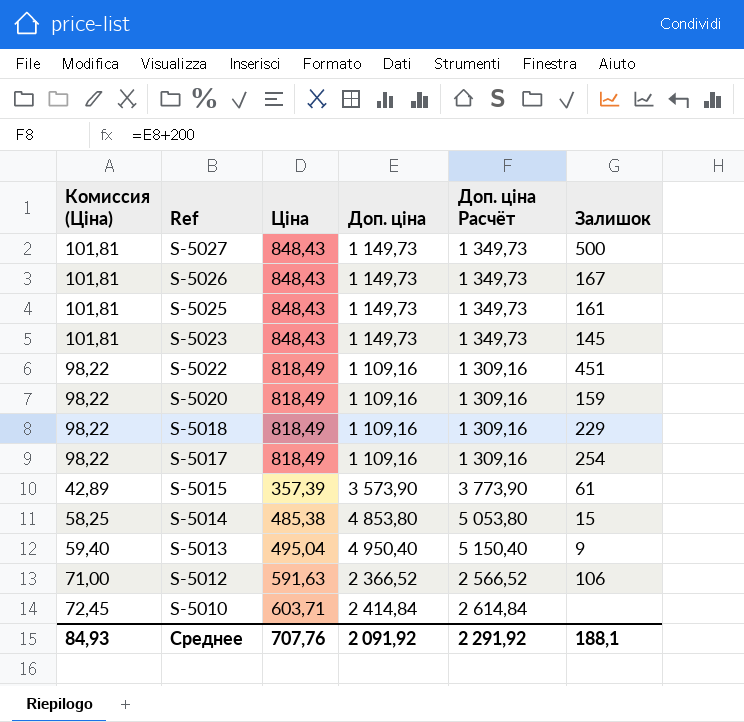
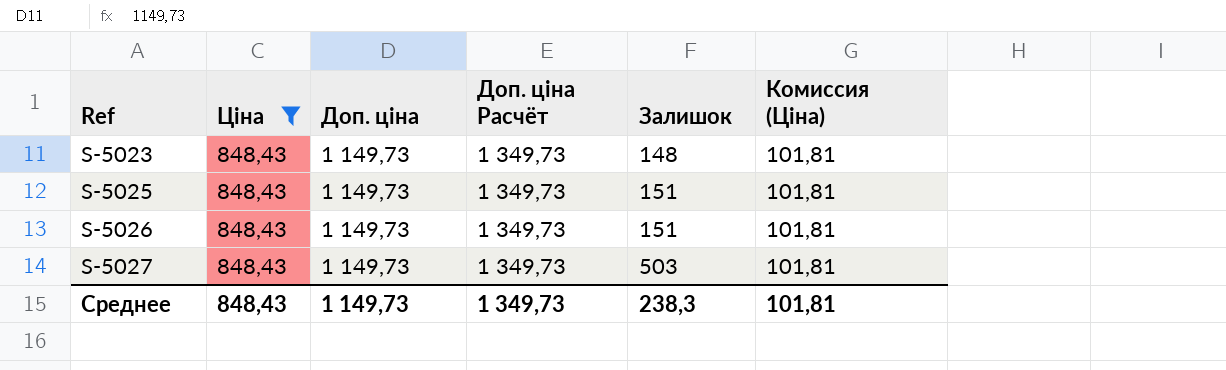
filter: none -> Ціна = 848,43
row order: Ref descending -> Ref ascending
column Комиссия (Ціна) | position: 1 -> 6
S-5023 | Залишок: 145 -> 148
S-5025 | Залишок: 161 -> 151
S-5026 | Залишок: 167 -> 151
S-5027 | Залишок: 500 -> 503
Среднее | Ціна: 707,76 -> 848,43
Среднее | Доп. ціна: 2 091,92 -> 1 149,73
Среднее | Доп. ціна Расчёт: 2 291,92 -> 1 349,73
Среднее | Залишок: 188,1 -> 238,3
Среднее | Комиссия (Ціна): 84,93 -> 101,81

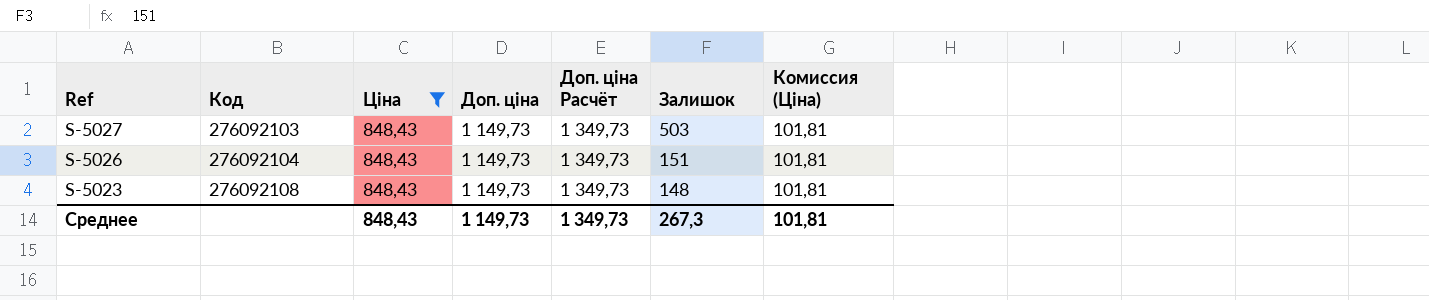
row order: Ref ascending -> Ref descending
column Код | position: none -> 2
row S-5025: 848,43 | 1 149,73 | 1 349,73 | 151 | 101,81 -> none
Среднее | Залишок: 238,3 -> 267,3

